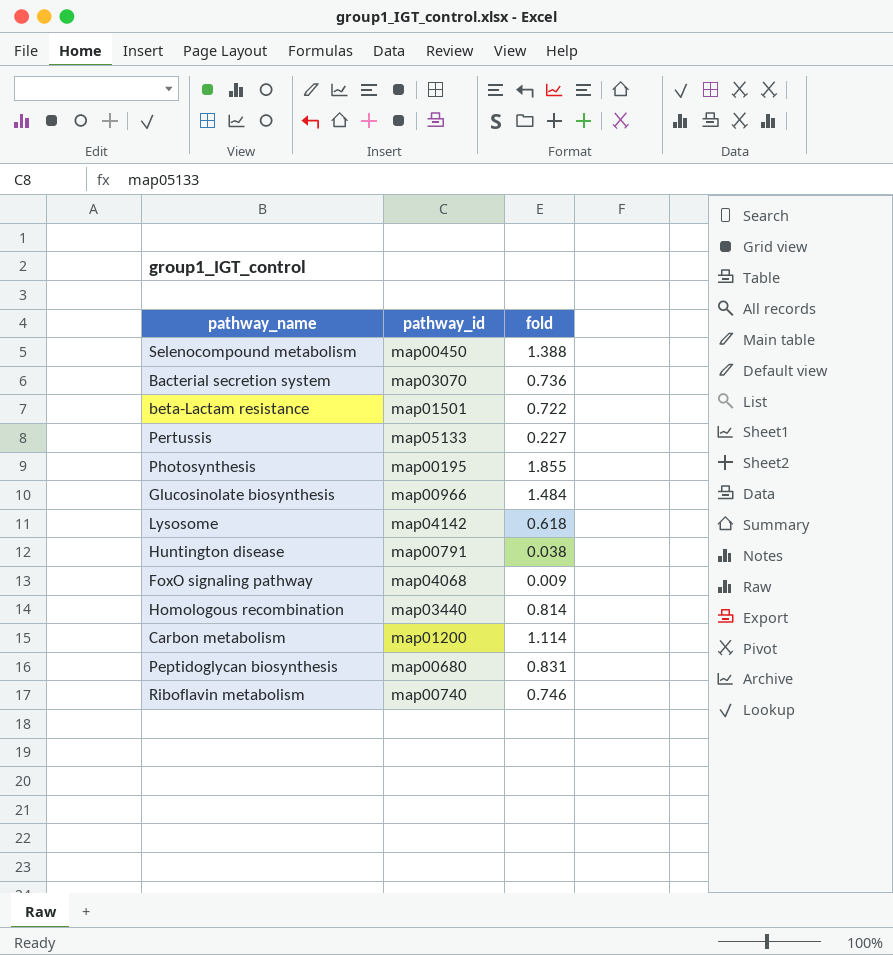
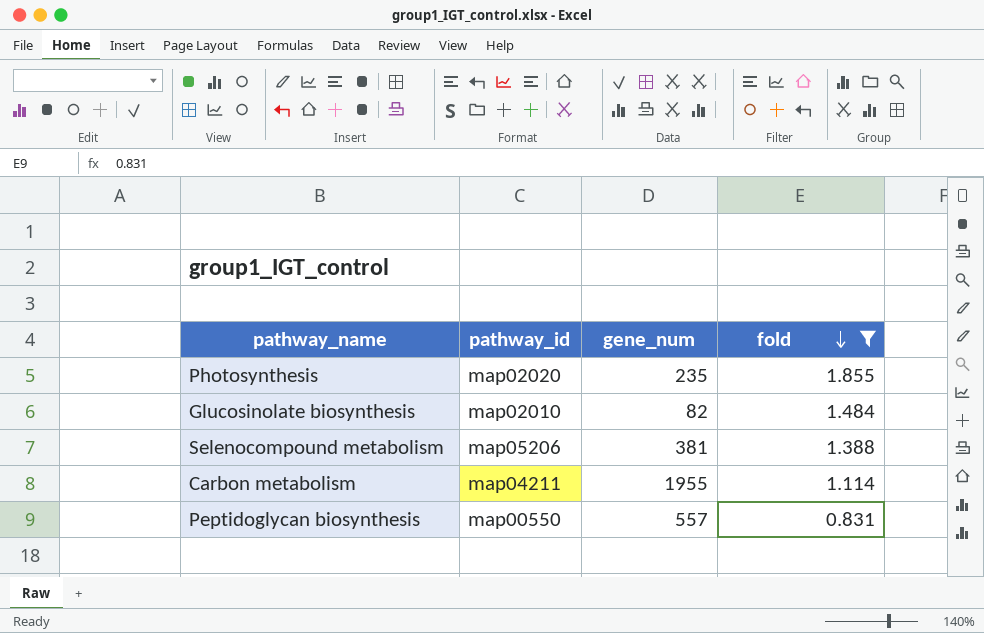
filter: none -> fold >= 0.831
row order: none -> fold descending
column gene_num | position: none -> 3
Photosynthesis | pathway_id: map00195 -> map02020
Glucosinolate biosynthesis | pathway_id: map00966 -> map02010
Selenocompound metabolism | pathway_id: map00450 -> map05206
Carbon metabolism | pathway_id: map01200 -> map04211
Peptidoglycan biosynthesis | pathway_id: map00680 -> map00550

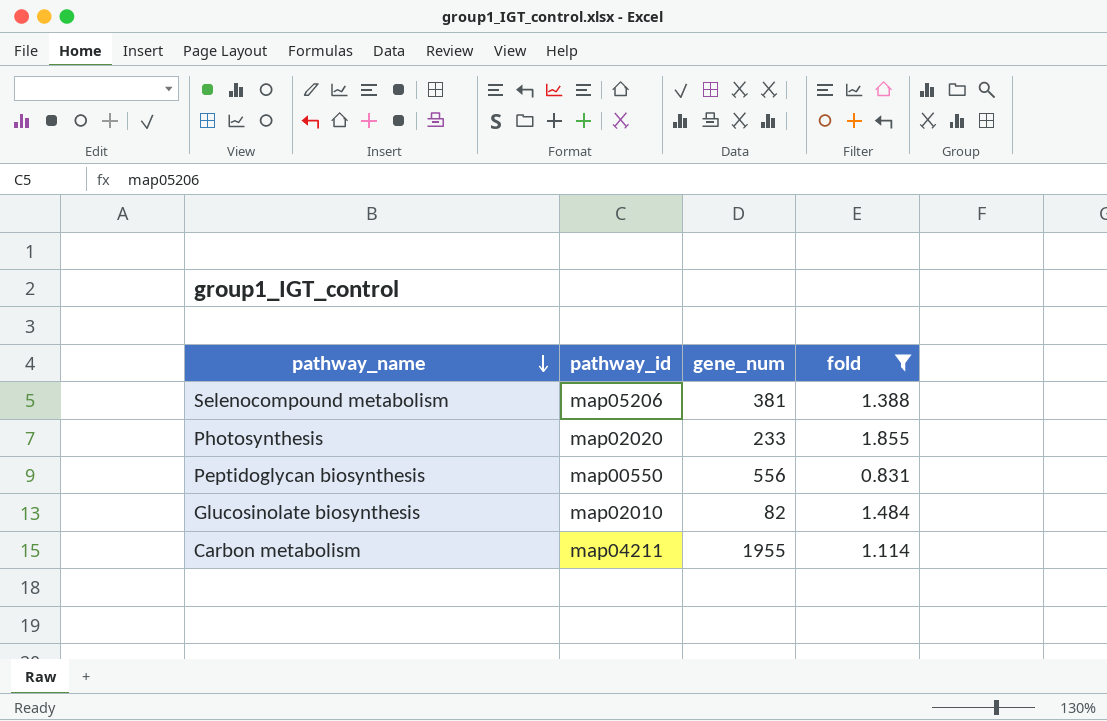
row order: fold descending -> pathway_name descending
Photosynthesis | gene_num: 235 -> 233
Peptidoglycan biosynthesis | gene_num: 557 -> 556

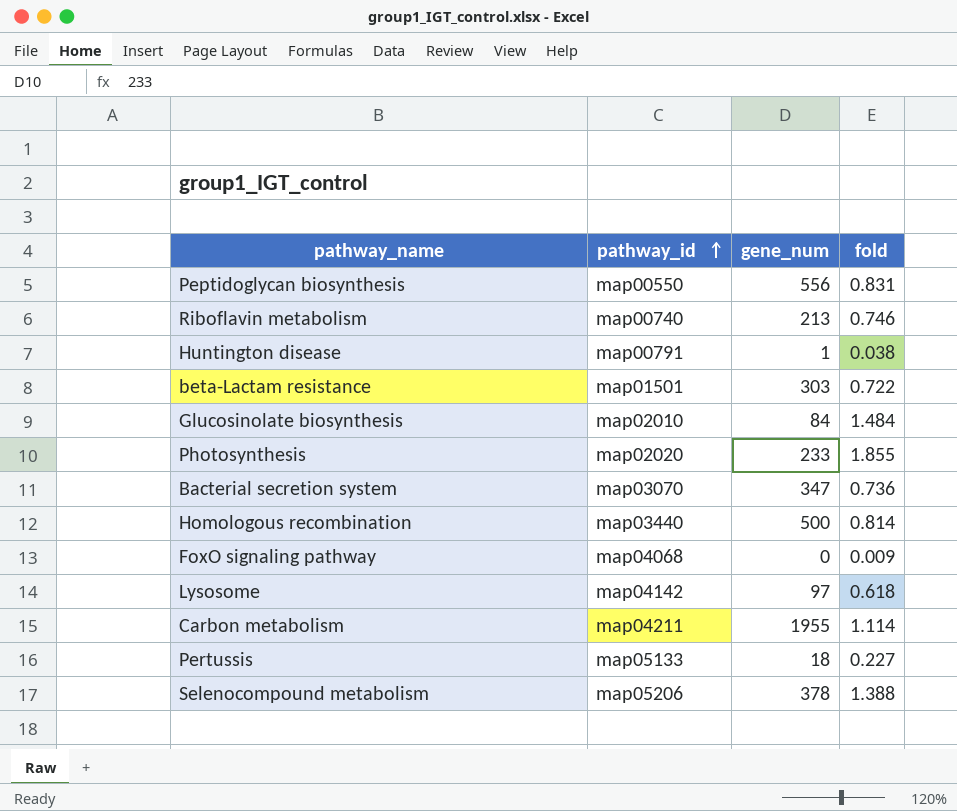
filter: fold >= 0.831 -> none
row order: pathway_name descending -> pathway_id ascending
Glucosinolate biosynthesis | gene_num: 82 -> 84
Selenocompound metabolism | gene_num: 381 -> 378

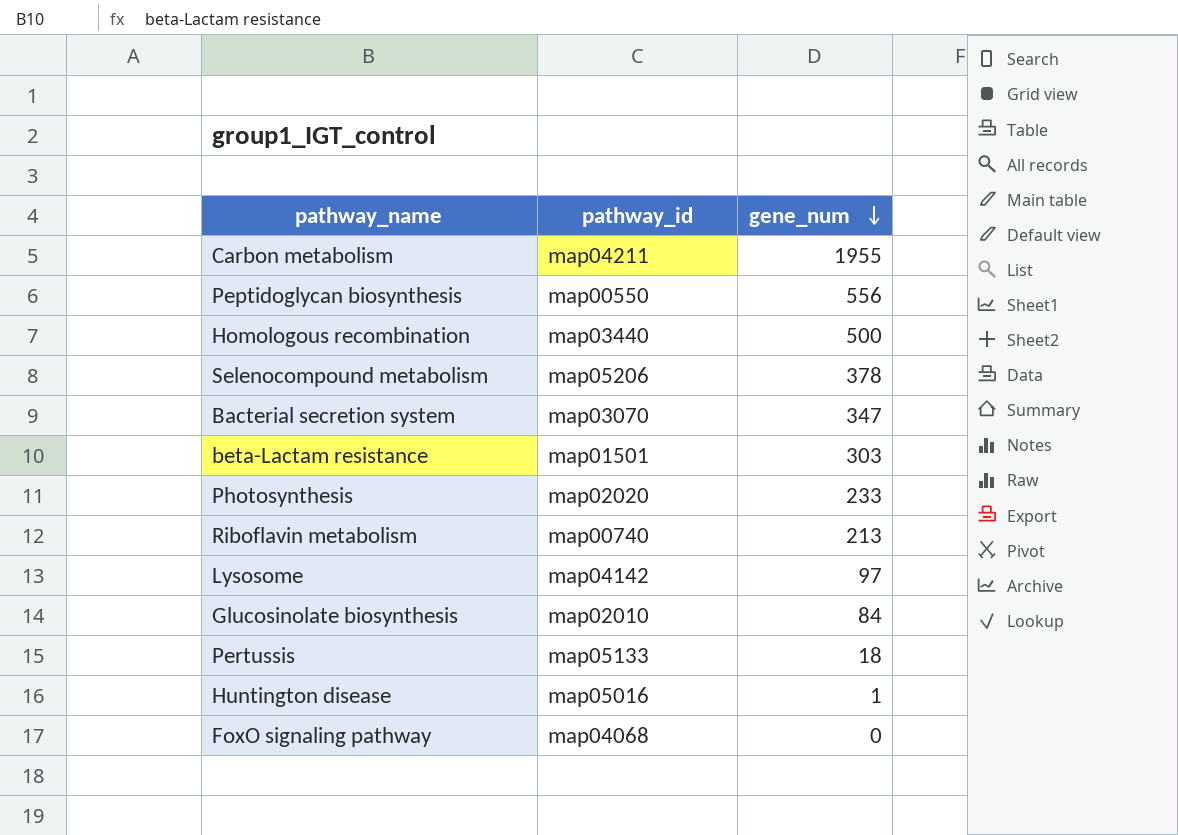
row order: pathway_id ascending -> gene_num descending
column fold | position: 4 -> none
Huntington disease | pathway_id: map00791 -> map05016

